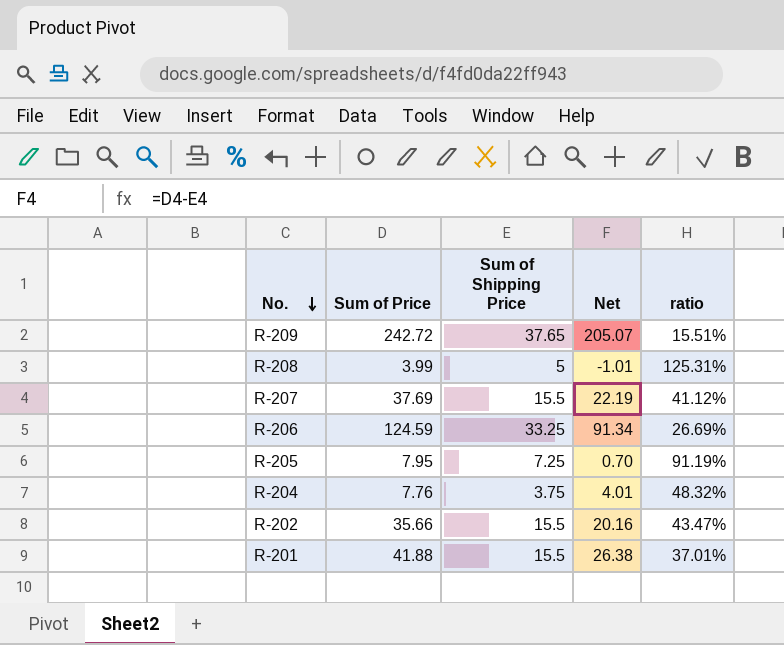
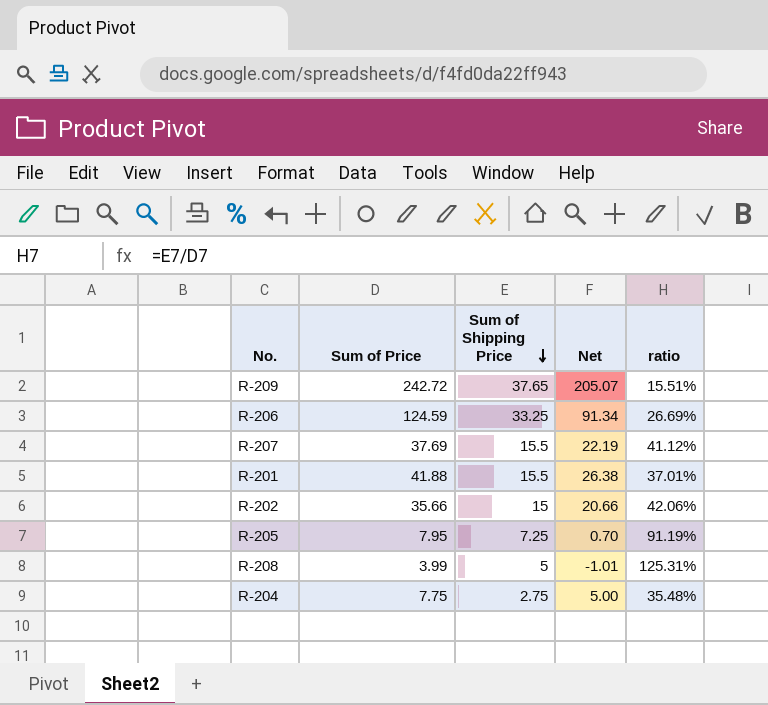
row order: No. descending -> Sum of Shipping Price descending
R-202 | Sum of Shipping Price: 15.5 -> 15
R-202 | Net: 20.16 -> 20.66
R-202 | ratio: 43.47% -> 42.06%
R-204 | Sum of Price: 7.76 -> 7.75
R-204 | Sum of Shipping Price: 3.75 -> 2.75
R-204 | Net: 4.01 -> 5.00
R-204 | ratio: 48.32% -> 35.48%

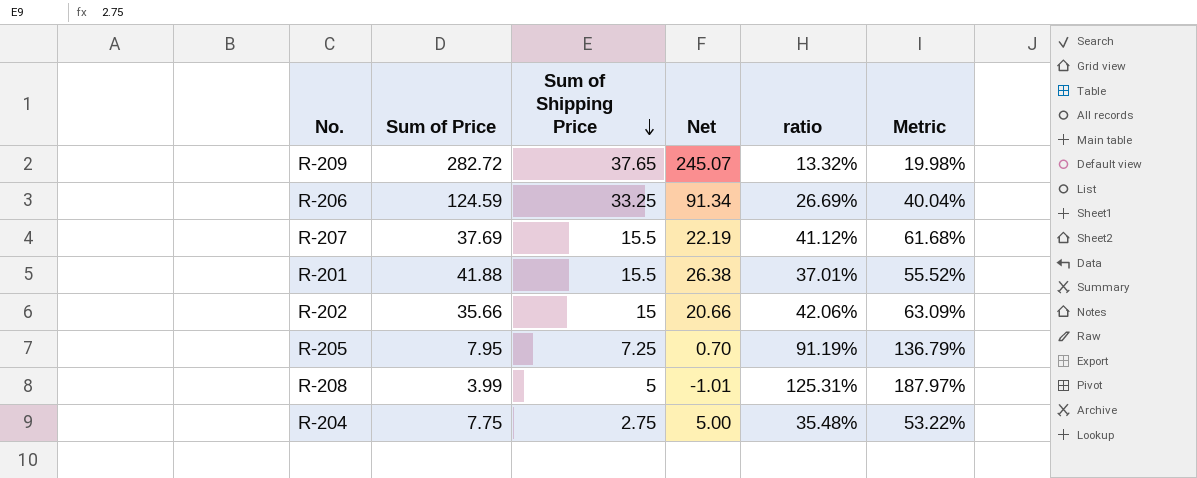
column Metric | formula: none -> [ratio] * 1.5
R-209 | Sum of Price: 242.72 -> 282.72
R-209 | Net: 205.07 -> 245.07
R-209 | ratio: 15.51% -> 13.32%

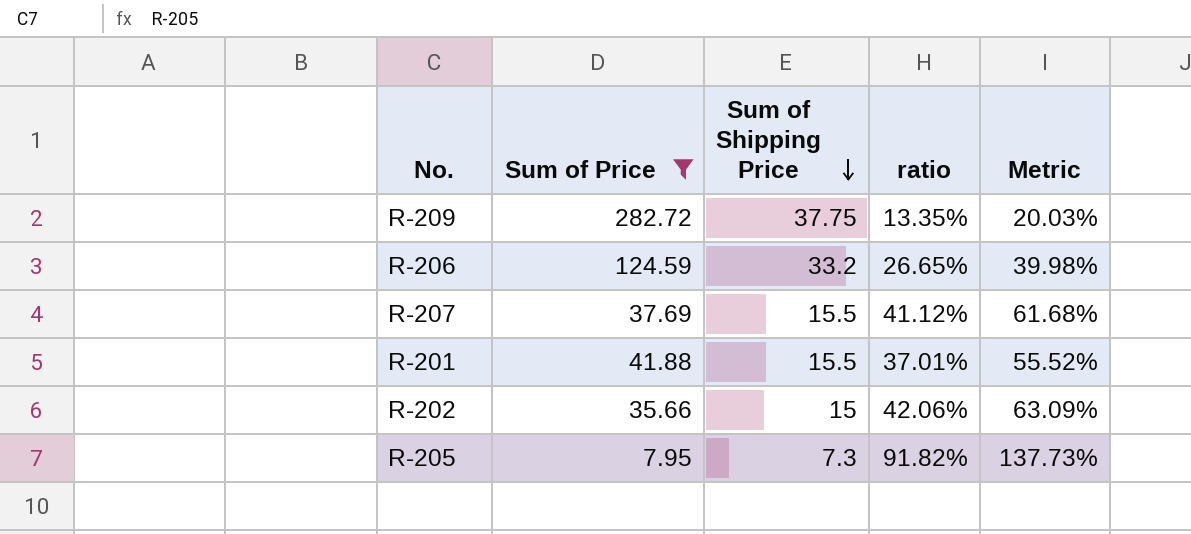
filter: none -> Sum of Price >= 7.95
column Net | formula: [Sum of Price] - [Sum of Shipping Price] -> none
R-209 | Sum of Shipping Price: 37.65 -> 37.75
R-209 | ratio: 13.32% -> 13.35%
R-209 | Metric: 19.98% -> 20.03%
R-206 | Sum of Shipping Price: 33.25 -> 33.2
R-206 | ratio: 26.69% -> 26.65%
R-206 | Metric: 40.04% -> 39.98%
R-205 | Sum of Shipping Price: 7.25 -> 7.3
R-205 | ratio: 91.19% -> 91.82%
R-205 | Metric: 136.79% -> 137.73%

